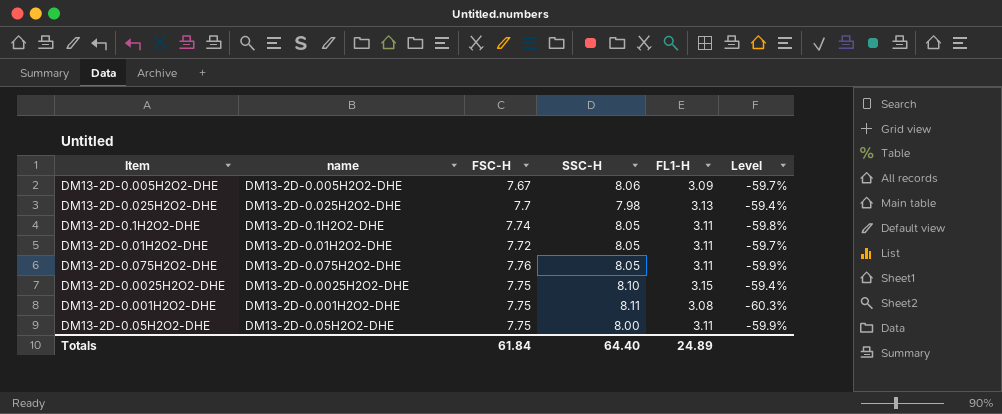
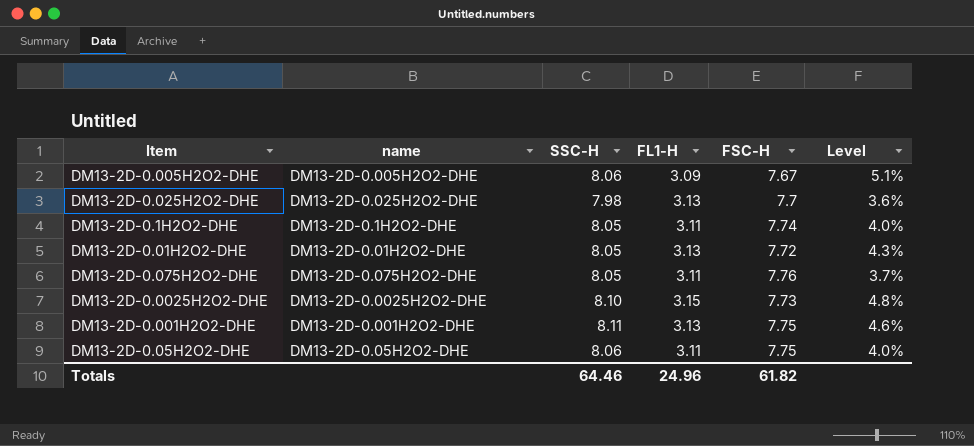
column FSC-H | position: 3 -> 5
column Level | formula: ([FL1-H] - [FSC-H]) / [FSC-H] -> ([SSC-H] - [FSC-H]) / [FSC-H]
DM13-2D-0.01H2O2-DHE | FL1-H: 3.11 -> 3.13
DM13-2D-0.0025H2O2-DHE | FSC-H: 7.75 -> 7.73
DM13-2D-0.001H2O2-DHE | FL1-H: 3.08 -> 3.13
DM13-2D-0.05H2O2-DHE | SSC-H: 8.00 -> 8.06
Totals | SSC-H: 64.40 -> 64.46
Totals | FL1-H: 24.89 -> 24.96
Totals | FSC-H: 61.84 -> 61.82

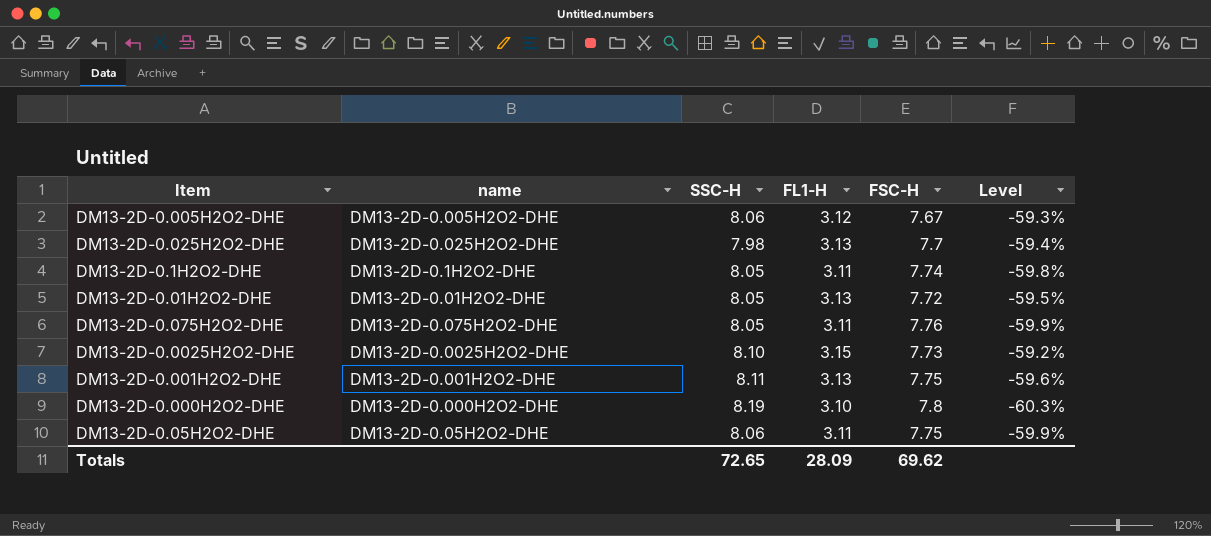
column Level | formula: ([SSC-H] - [FSC-H]) / [FSC-H] -> ([FL1-H] - [FSC-H]) / [FSC-H]
DM13-2D-0.005H2O2-DHE | FL1-H: 3.09 -> 3.12
row DM13-2D-0.000H2O2-DHE: none -> DM13-2D-0.000H2O2-DHE | 8.19 | 3.10 | 7.8 | -60.3%
Totals | SSC-H: 64.46 -> 72.65
Totals | FL1-H: 24.96 -> 28.09
Totals | FSC-H: 61.82 -> 69.62

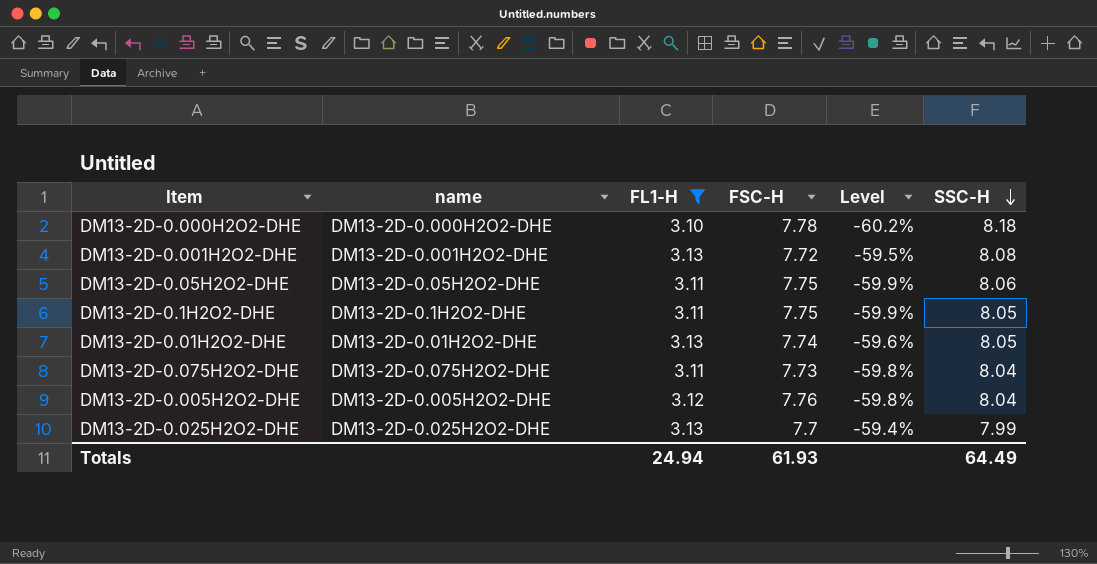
filter: none -> FL1-H != 3.15
row order: none -> SSC-H descending
column SSC-H | position: 3 -> 6
DM13-2D-0.000H2O2-DHE | FSC-H: 7.8 -> 7.78
DM13-2D-0.000H2O2-DHE | Level: -60.3% -> -60.2%
DM13-2D-0.000H2O2-DHE | SSC-H: 8.19 -> 8.18
DM13-2D-0.001H2O2-DHE | FSC-H: 7.75 -> 7.72
DM13-2D-0.001H2O2-DHE | Level: -59.6% -> -59.5%
DM13-2D-0.001H2O2-DHE | SSC-H: 8.11 -> 8.08
DM13-2D-0.1H2O2-DHE | FSC-H: 7.74 -> 7.75
DM13-2D-0.1H2O2-DHE | Level: -59.8% -> -59.9%
DM13-2D-0.01H2O2-DHE | FSC-H: 7.72 -> 7.74
DM13-2D-0.01H2O2-DHE | Level: -59.5% -> -59.6%
DM13-2D-0.075H2O2-DHE | FSC-H: 7.76 -> 7.73
DM13-2D-0.075H2O2-DHE | Level: -59.9% -> -59.8%
DM13-2D-0.075H2O2-DHE | SSC-H: 8.05 -> 8.04
DM13-2D-0.005H2O2-DHE | FSC-H: 7.67 -> 7.76
DM13-2D-0.005H2O2-DHE | Level: -59.3% -> -59.8%
DM13-2D-0.005H2O2-DHE | SSC-H: 8.06 -> 8.04
DM13-2D-0.025H2O2-DHE | SSC-H: 7.98 -> 7.99
Totals | FL1-H: 28.09 -> 24.94
Totals | FSC-H: 69.62 -> 61.93
Totals | SSC-H: 72.65 -> 64.49

